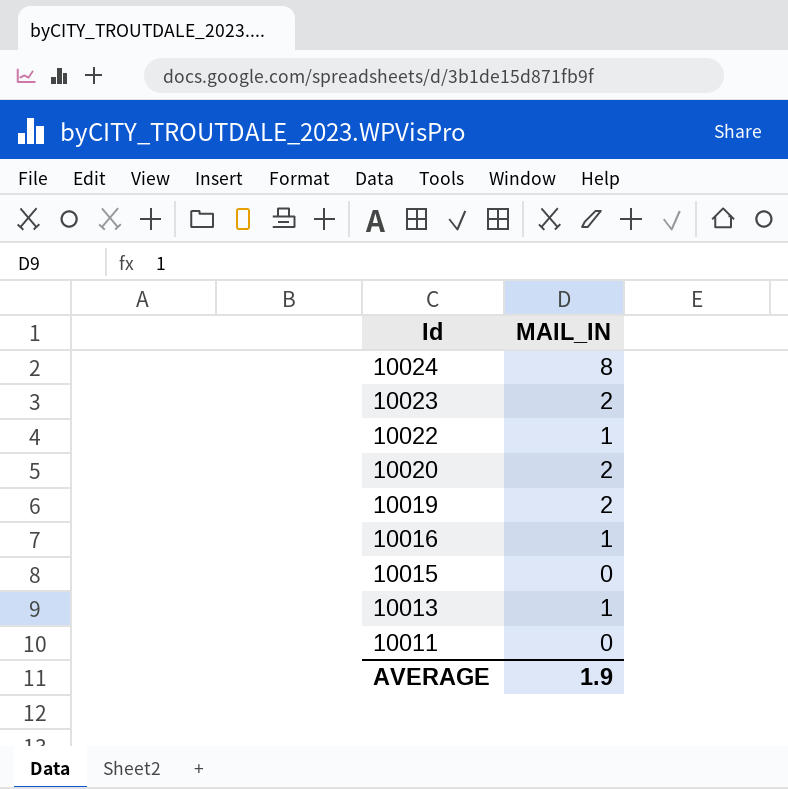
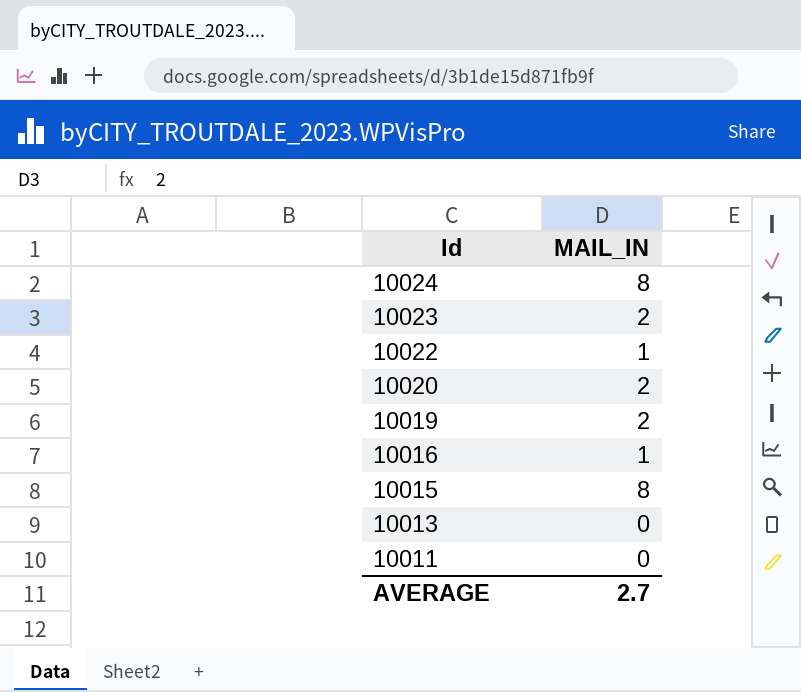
10015 | MAIL_IN: 0 -> 8
10013 | MAIL_IN: 1 -> 0
AVERAGE | MAIL_IN: 1.9 -> 2.7

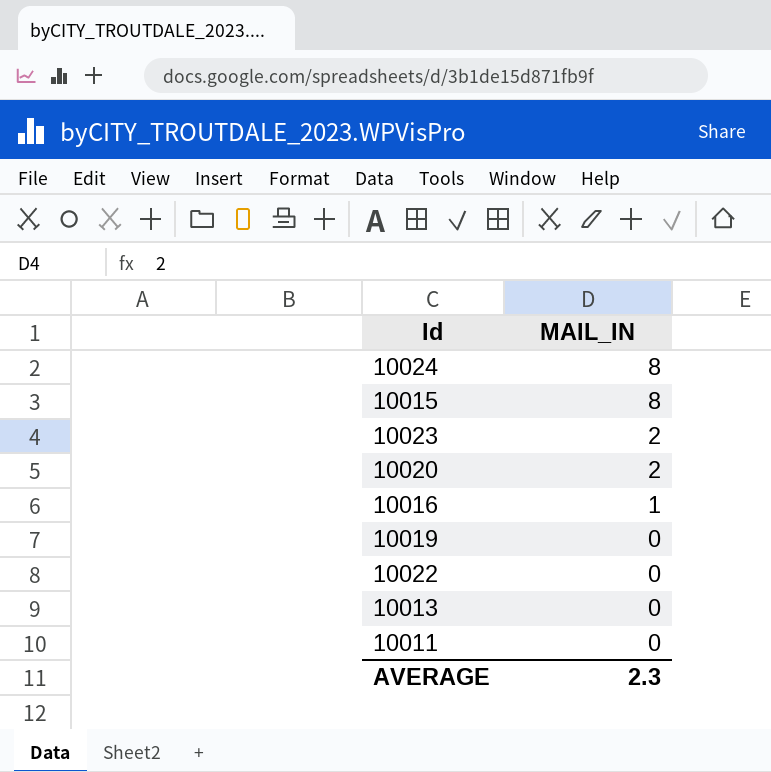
row order: Id descending -> MAIL_IN descending
10019 | MAIL_IN: 2 -> 0
10022 | MAIL_IN: 1 -> 0
AVERAGE | MAIL_IN: 2.7 -> 2.3

